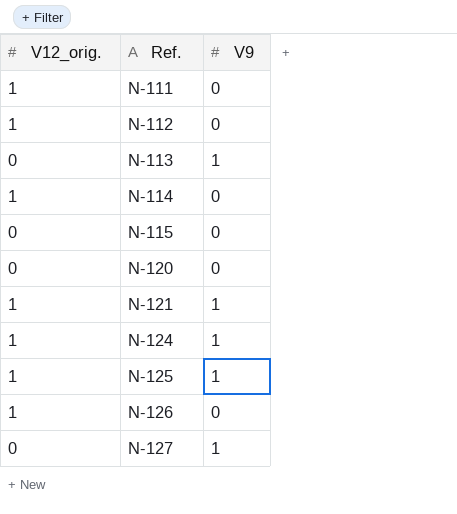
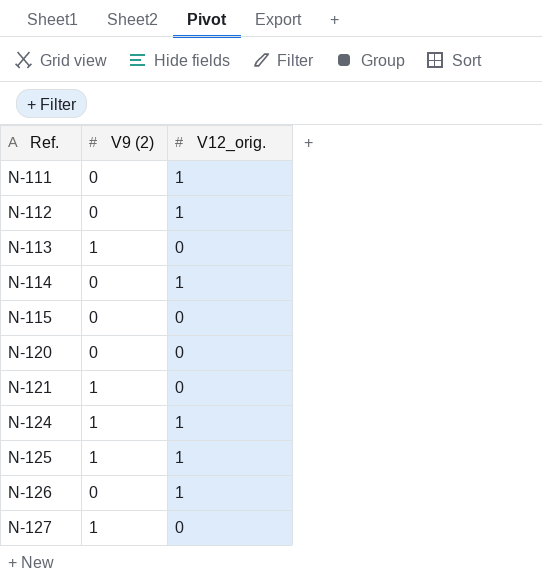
column name: V9 -> V9 (2)
column V12_orig. | position: 1 -> 3
N-121 | V12_orig.: 1 -> 0

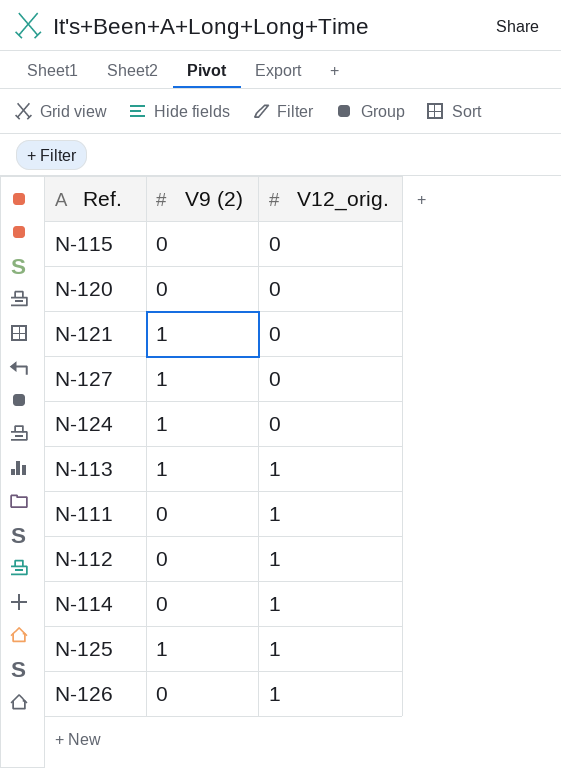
row order: Ref. ascending -> V12_orig. ascending
N-124 | V12_orig.: 1 -> 0
N-113 | V12_orig.: 0 -> 1

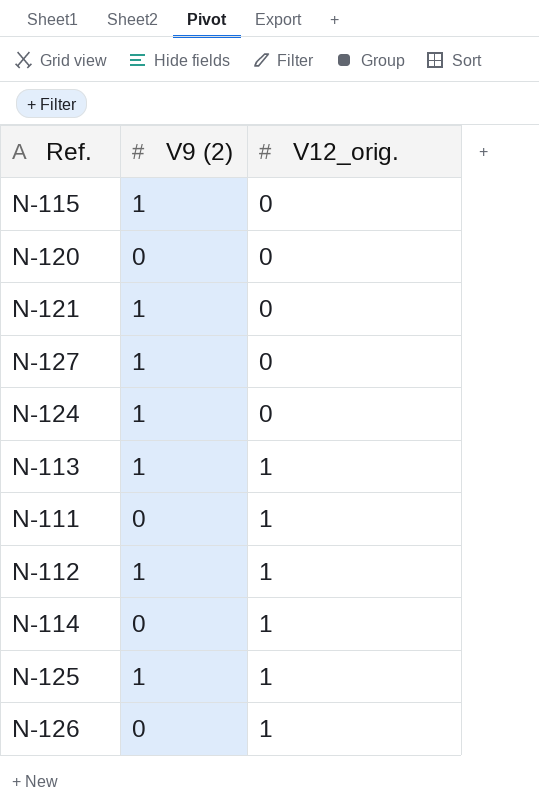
N-115 | V9 (2): 0 -> 1
N-112 | V9 (2): 0 -> 1

